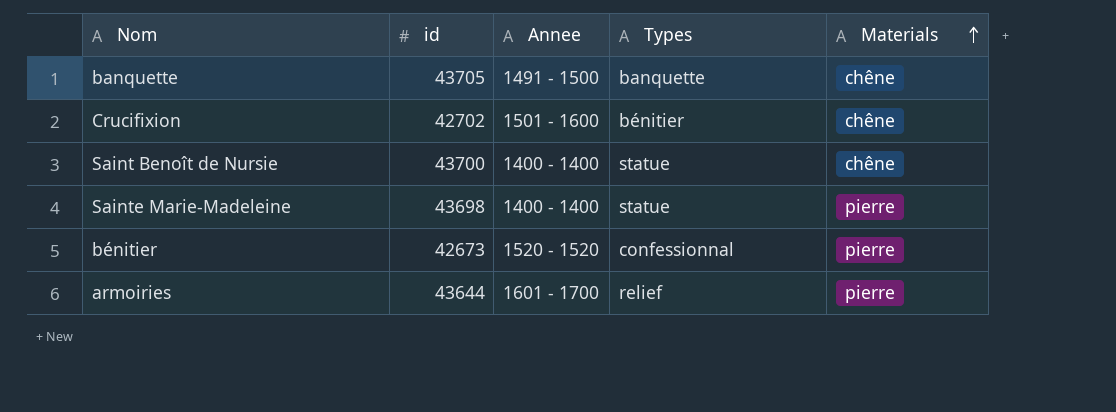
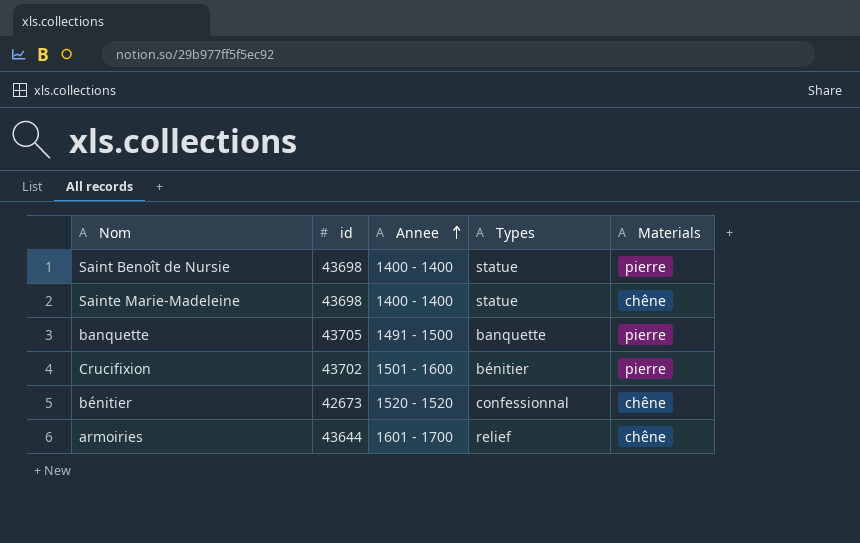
row order: Materials ascending -> Annee ascending
Saint Benoît de Nursie | id: 43700 -> 43698
Saint Benoît de Nursie | Materials: chêne -> pierre
Sainte Marie-Madeleine | Materials: pierre -> chêne
banquette | Materials: chêne -> pierre
Crucifixion | id: 42702 -> 43702
Crucifixion | Materials: chêne -> pierre
bénitier | Materials: pierre -> chêne
armoiries | Materials: pierre -> chêne

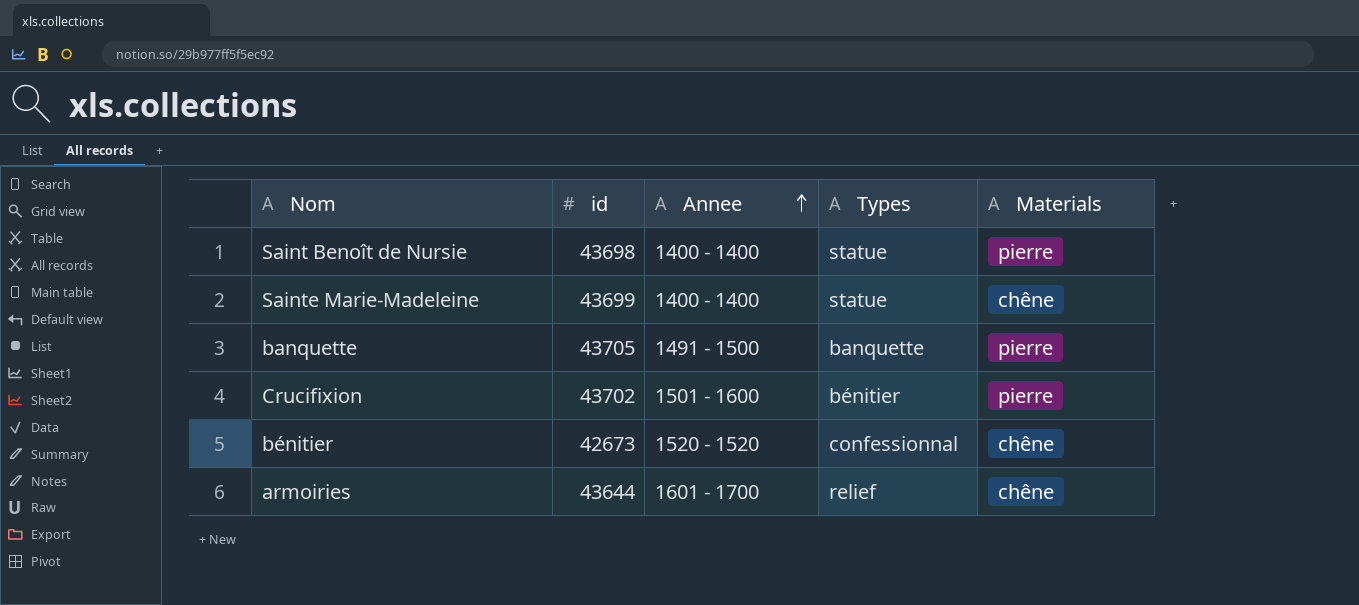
Sainte Marie-Madeleine | id: 43698 -> 43699

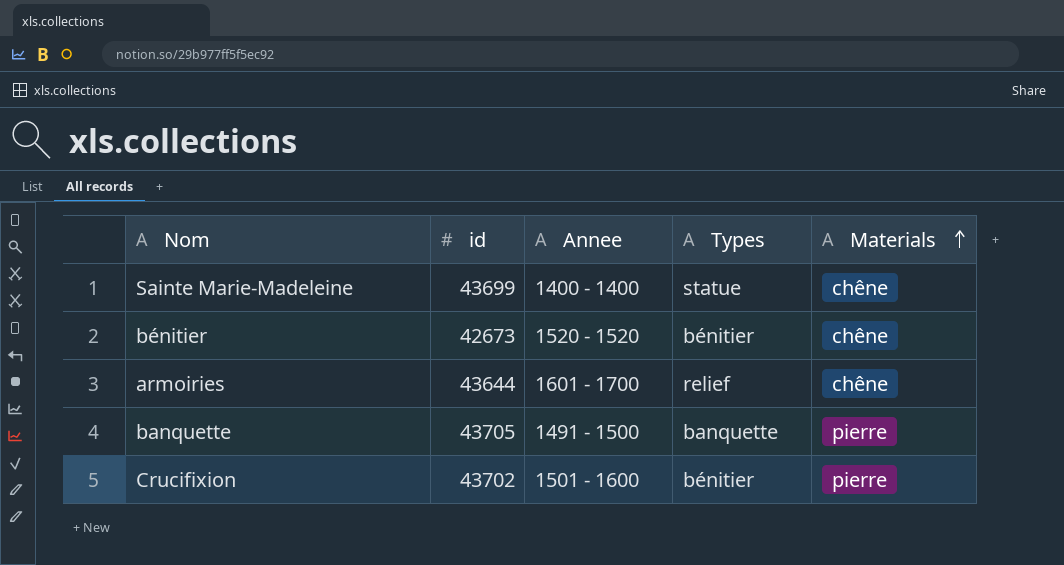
row order: Annee ascending -> Materials ascending
row Saint Benoît de Nursie: 43698 | 1400 - 1400 | statue | pierre -> none
bénitier | Types: confessionnal -> bénitier

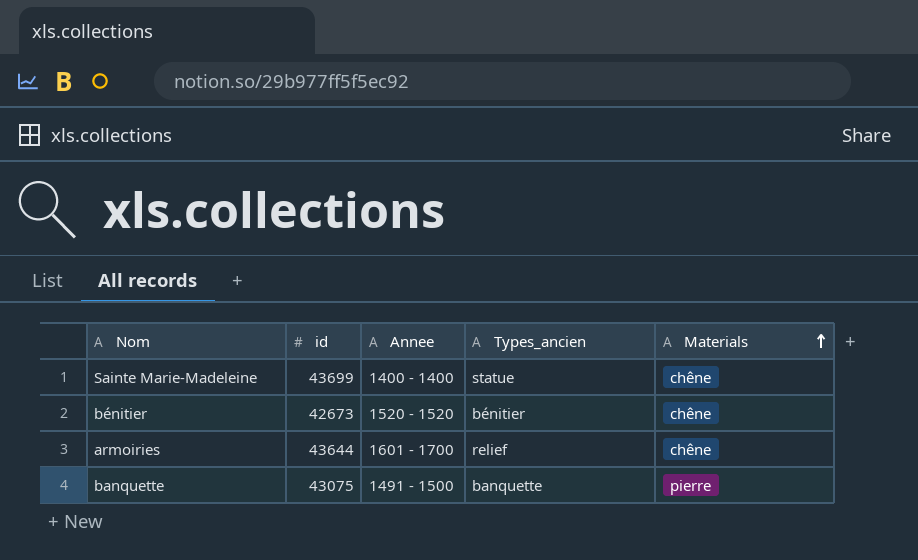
column name: Types -> Types_ancien
row Crucifixion: 43702 | 1501 - 1600 | bénitier | pierre -> none
banquette | id: 43705 -> 43075

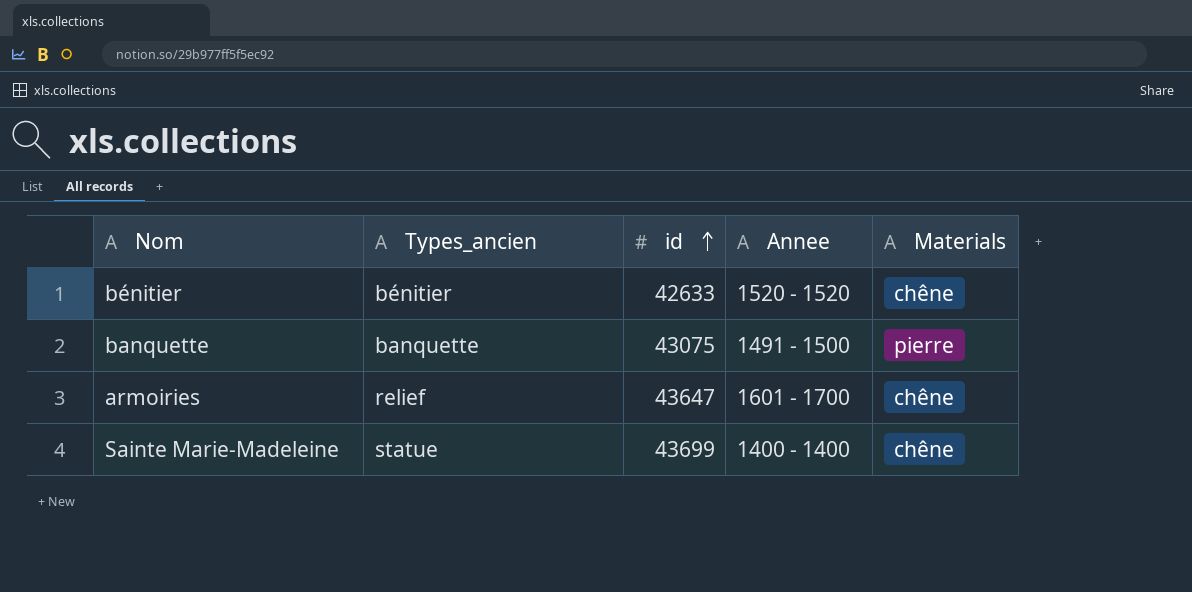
row order: Materials ascending -> id ascending
column Types_ancien | position: 4 -> 2
bénitier | id: 42673 -> 42633
armoiries | id: 43644 -> 43647

